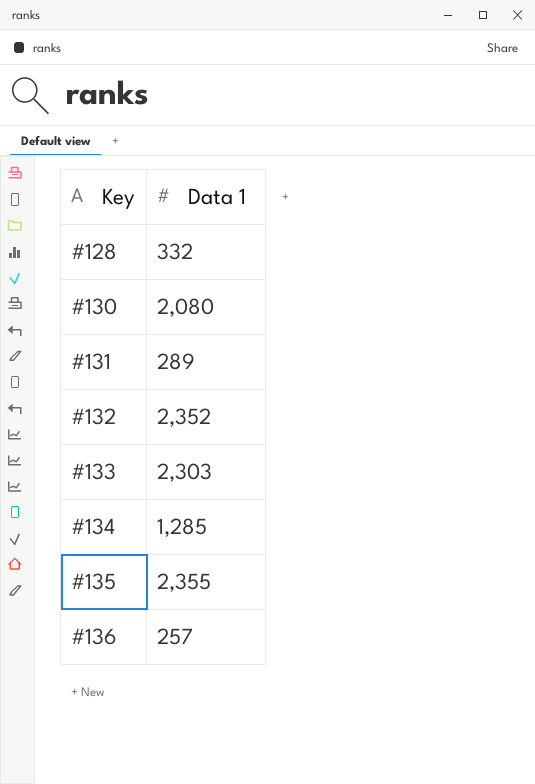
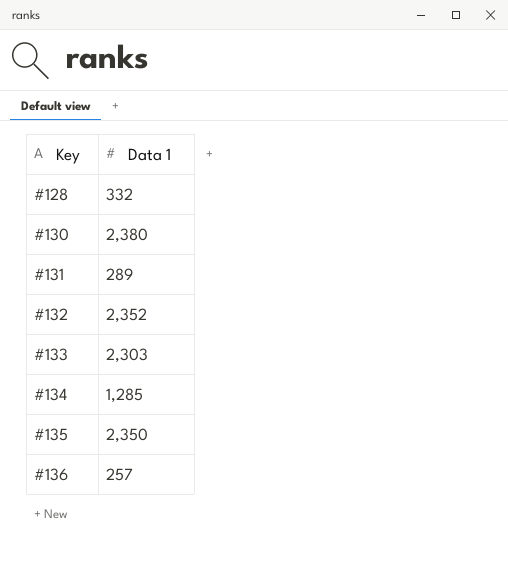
#130 | Data 1: 2,080 -> 2,380
#135 | Data 1: 2,355 -> 2,350

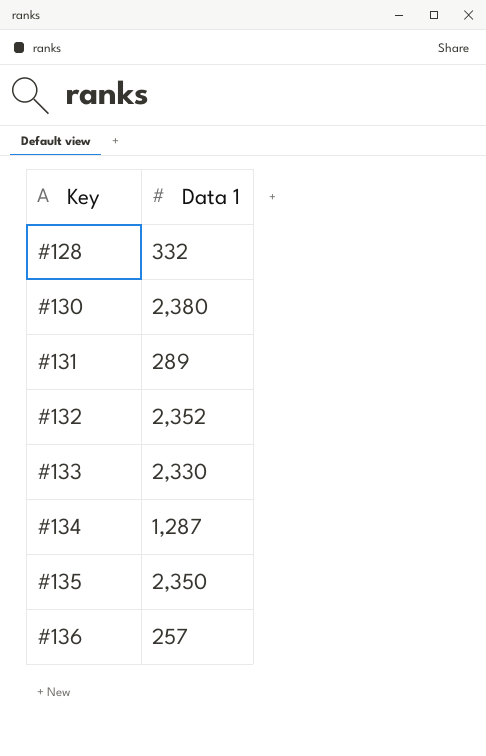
#133 | Data 1: 2,303 -> 2,330
#134 | Data 1: 1,285 -> 1,287

